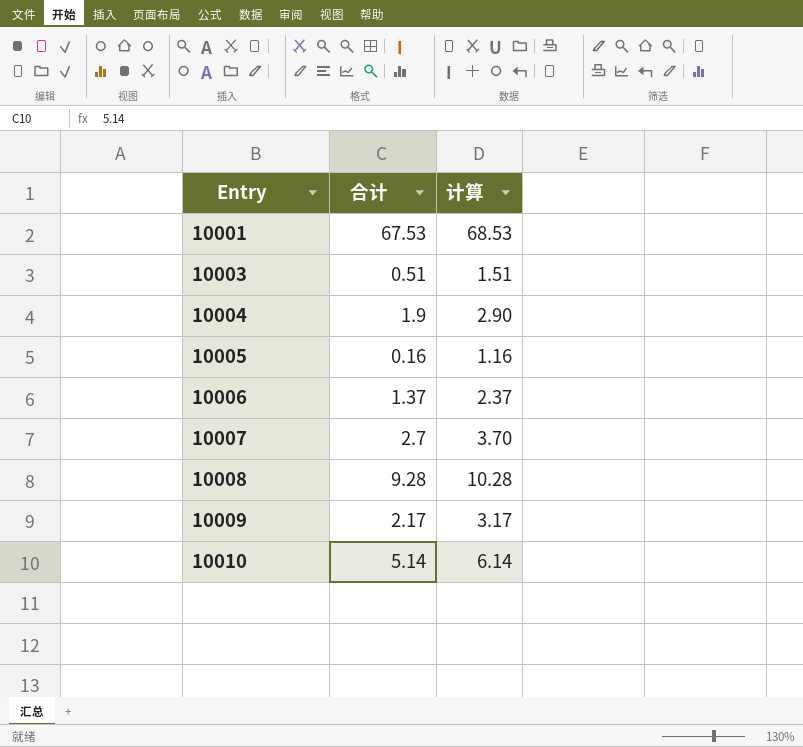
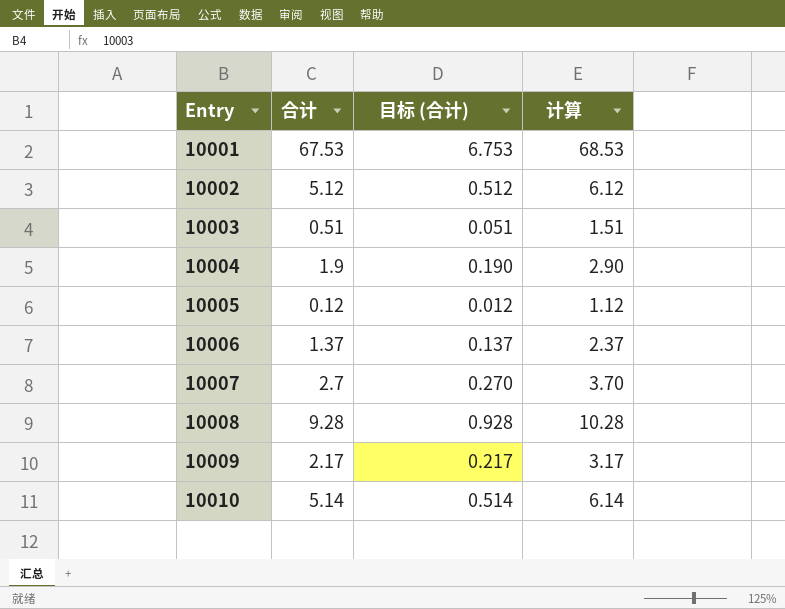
column 目标 (合计) | formula: none -> [合计] * 0.1
row 10002: none -> 5.12 | 0.512 | 6.12
10005 | 合计: 0.16 -> 0.12
10005 | 计算: 1.16 -> 1.12

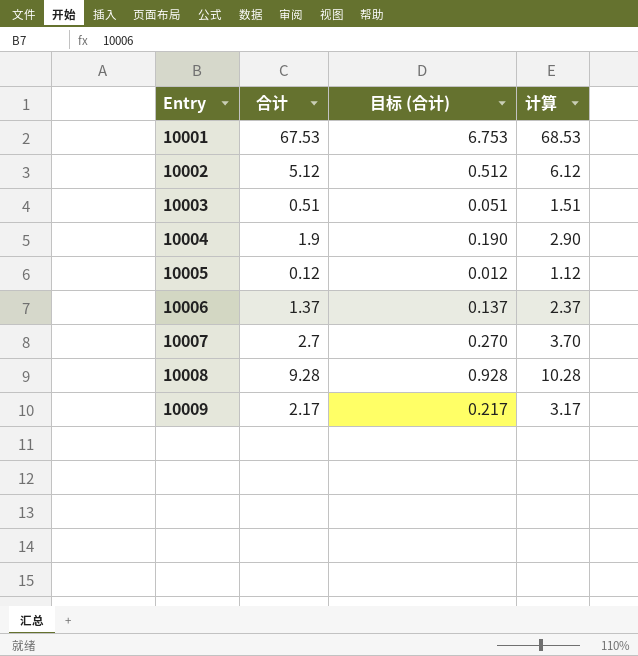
row 10010: 5.14 | 0.514 | 6.14 -> none

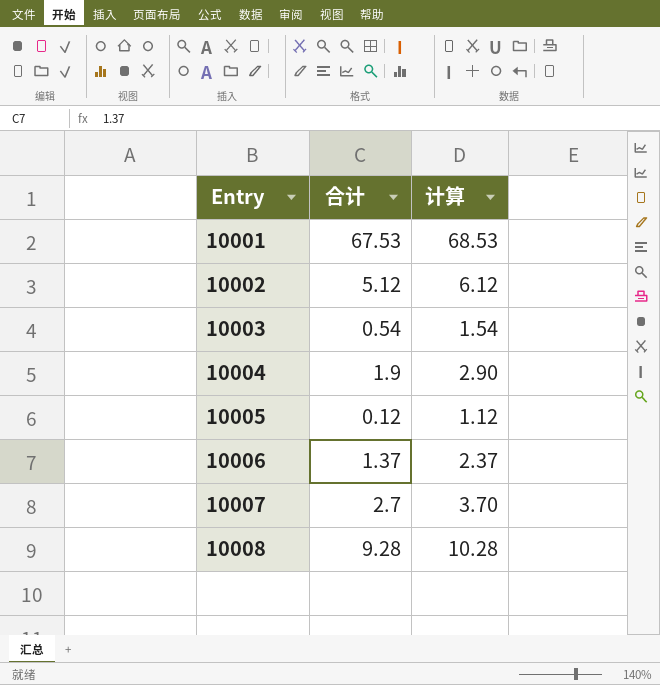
column 目标 (合计) | formula: [合计] * 0.1 -> none
row 10009: 2.17 | 0.217 | 3.17 -> none
10003 | 合计: 0.51 -> 0.54
10003 | 计算: 1.51 -> 1.54

